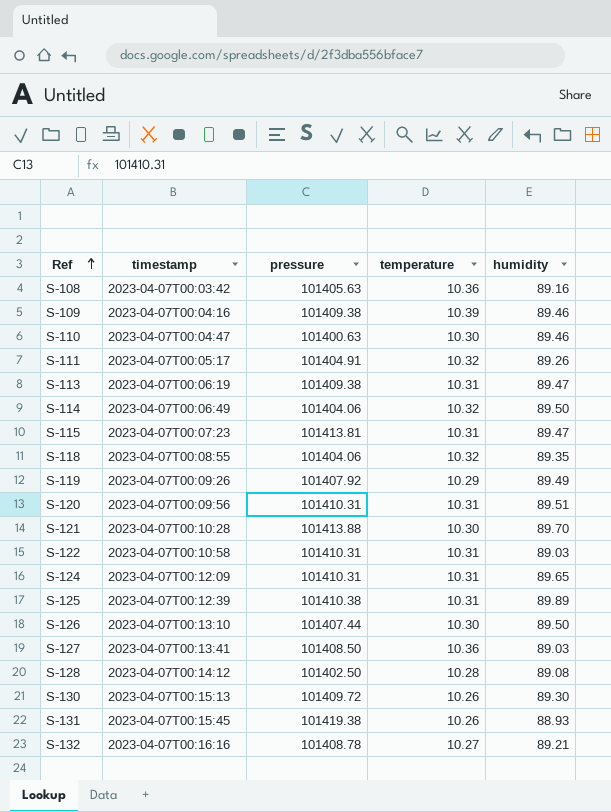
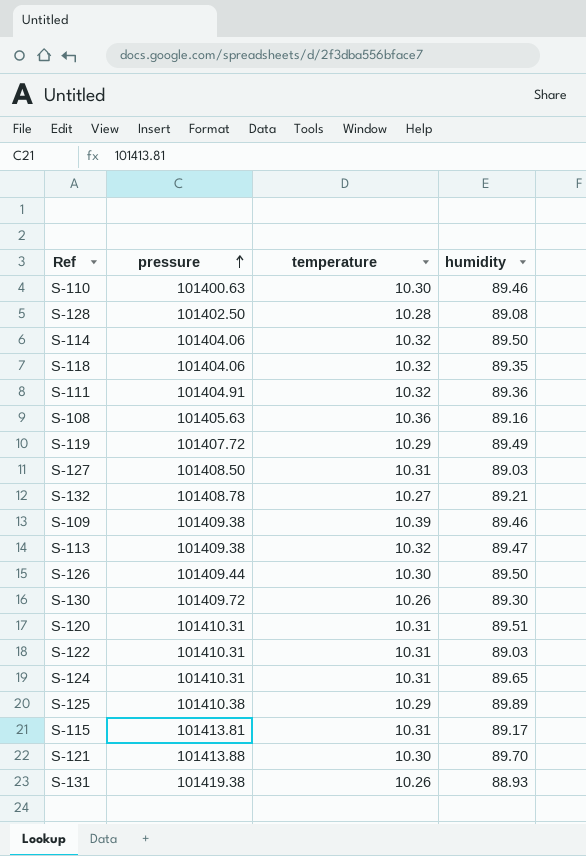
row order: Ref ascending -> pressure ascending
column timestamp | position: 2 -> none
S-111 | humidity: 89.26 -> 89.36
S-119 | pressure: 101407.92 -> 101407.72
S-127 | temperature: 10.36 -> 10.31
S-113 | temperature: 10.31 -> 10.32
S-126 | pressure: 101407.44 -> 101409.44
S-125 | temperature: 10.31 -> 10.29
S-115 | humidity: 89.47 -> 89.17

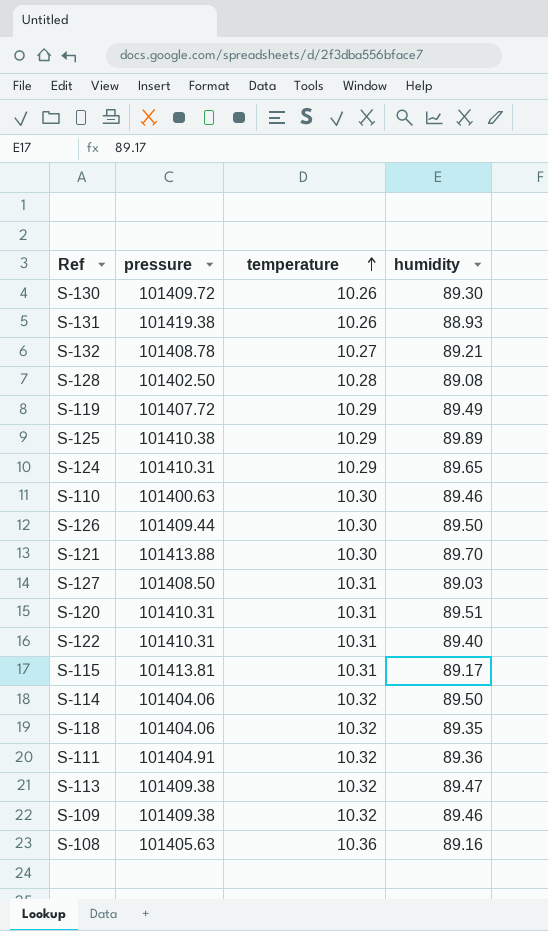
row order: pressure ascending -> temperature ascending
S-124 | temperature: 10.31 -> 10.29
S-122 | humidity: 89.03 -> 89.40
S-109 | temperature: 10.39 -> 10.32

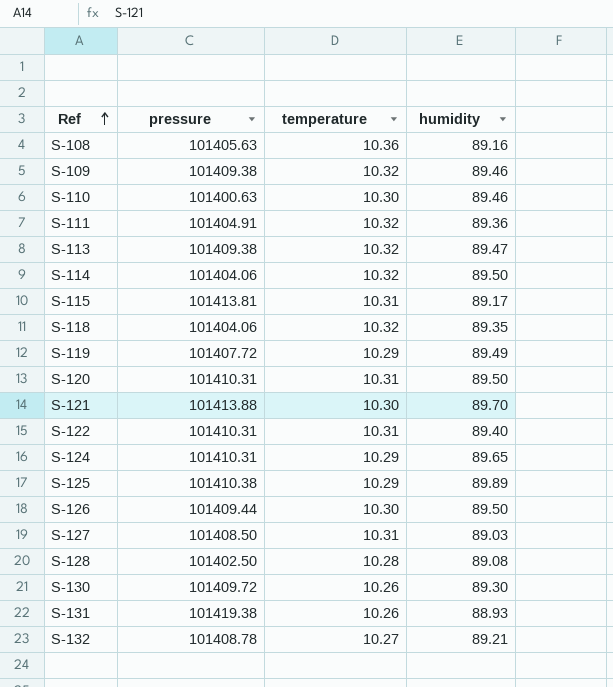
row order: temperature ascending -> Ref ascending
S-120 | humidity: 89.51 -> 89.50

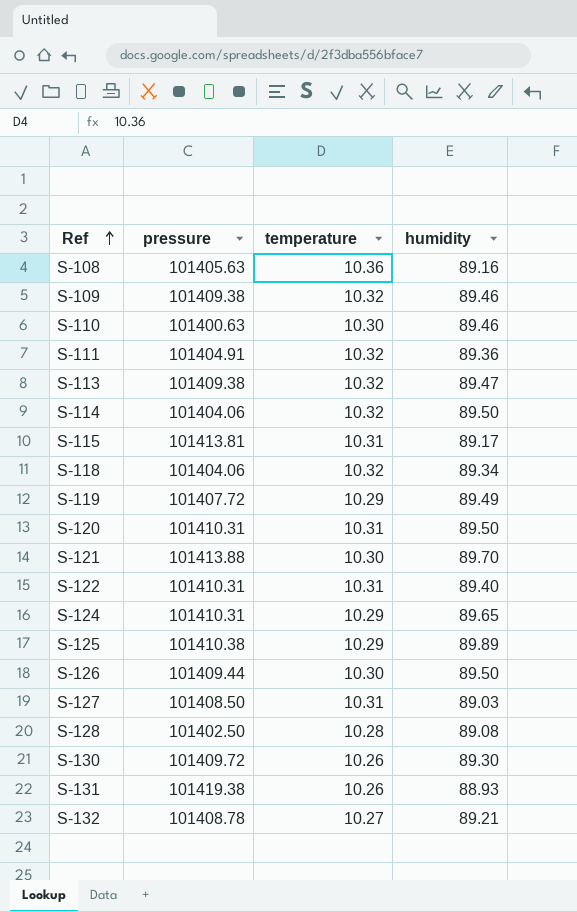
S-118 | humidity: 89.35 -> 89.34

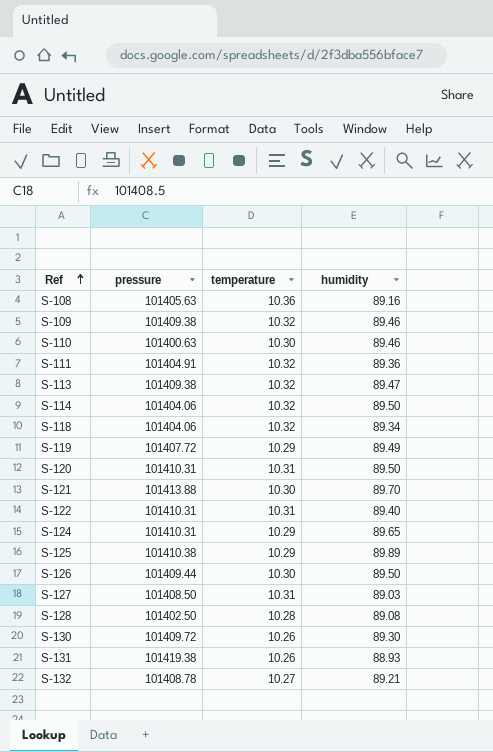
row S-115: 101413.81 | 10.31 | 89.17 -> none

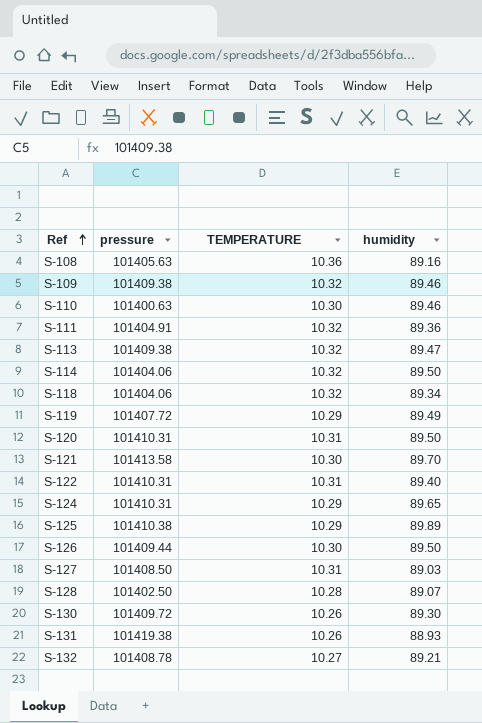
column name: temperature -> TEMPERATURE
S-121 | pressure: 101413.88 -> 101413.58
S-128 | humidity: 89.08 -> 89.07

